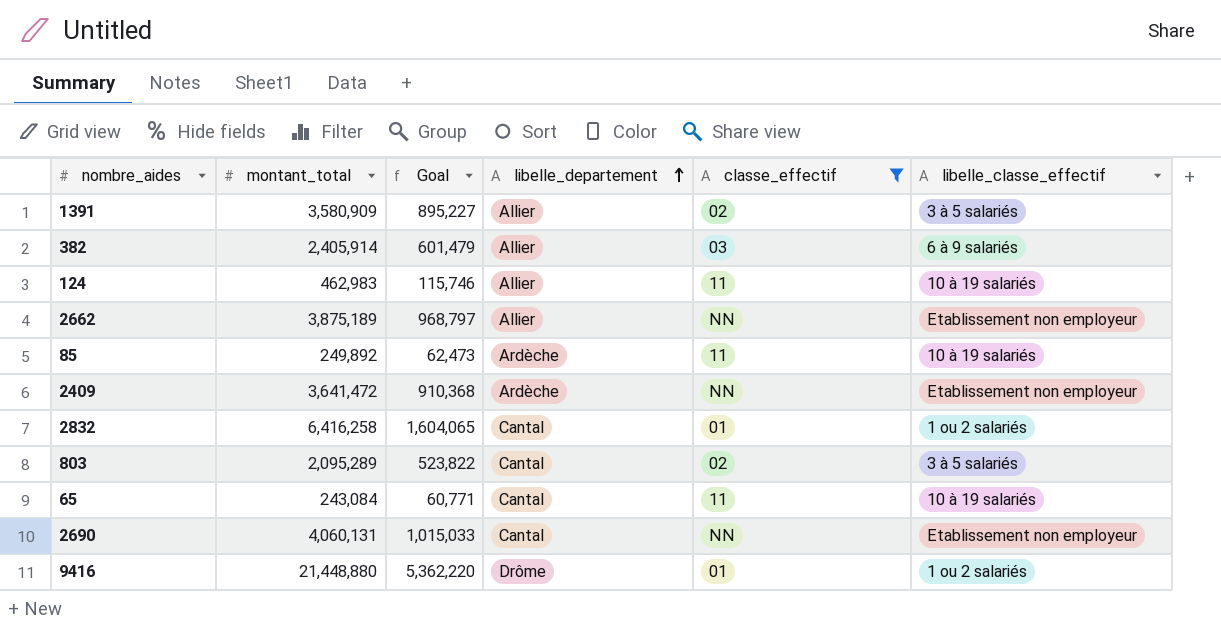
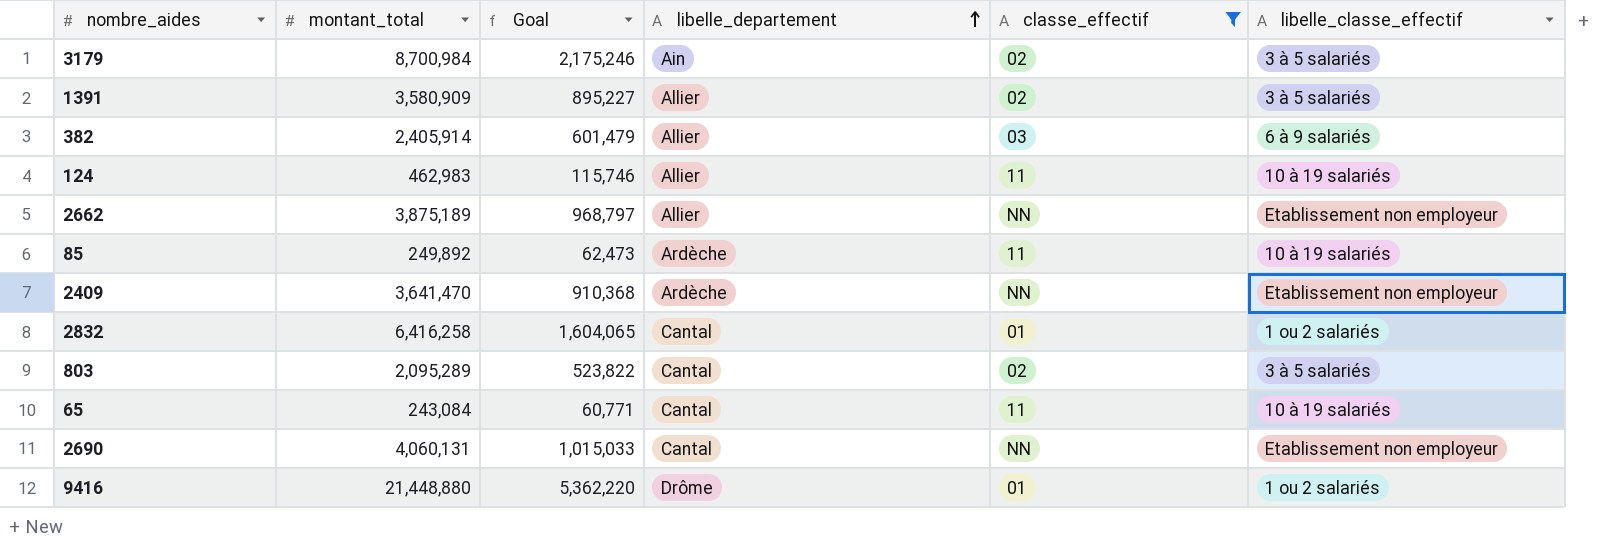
row 3179: none -> 8,700,984 | 2,175,246 | Ain | 02 | 3 à 5 salariés
2409 | montant_total: 3,641,472 -> 3,641,470

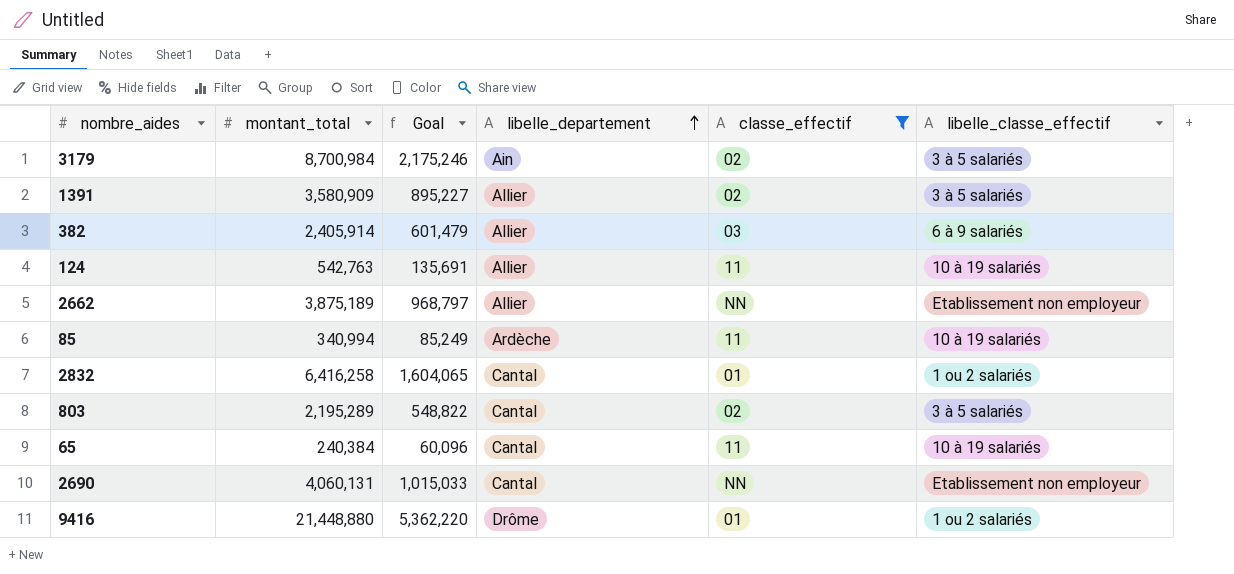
row 2409: 3,641,470 | 910,368 | Ardèche | NN | Etablissement non employeur -> none
124 | montant_total: 462,983 -> 542,763
124 | Goal: 115,746 -> 135,691
85 | montant_total: 249,892 -> 340,994
85 | Goal: 62,473 -> 85,249
803 | montant_total: 2,095,289 -> 2,195,289
803 | Goal: 523,822 -> 548,822
65 | montant_total: 243,084 -> 240,384
65 | Goal: 60,771 -> 60,096

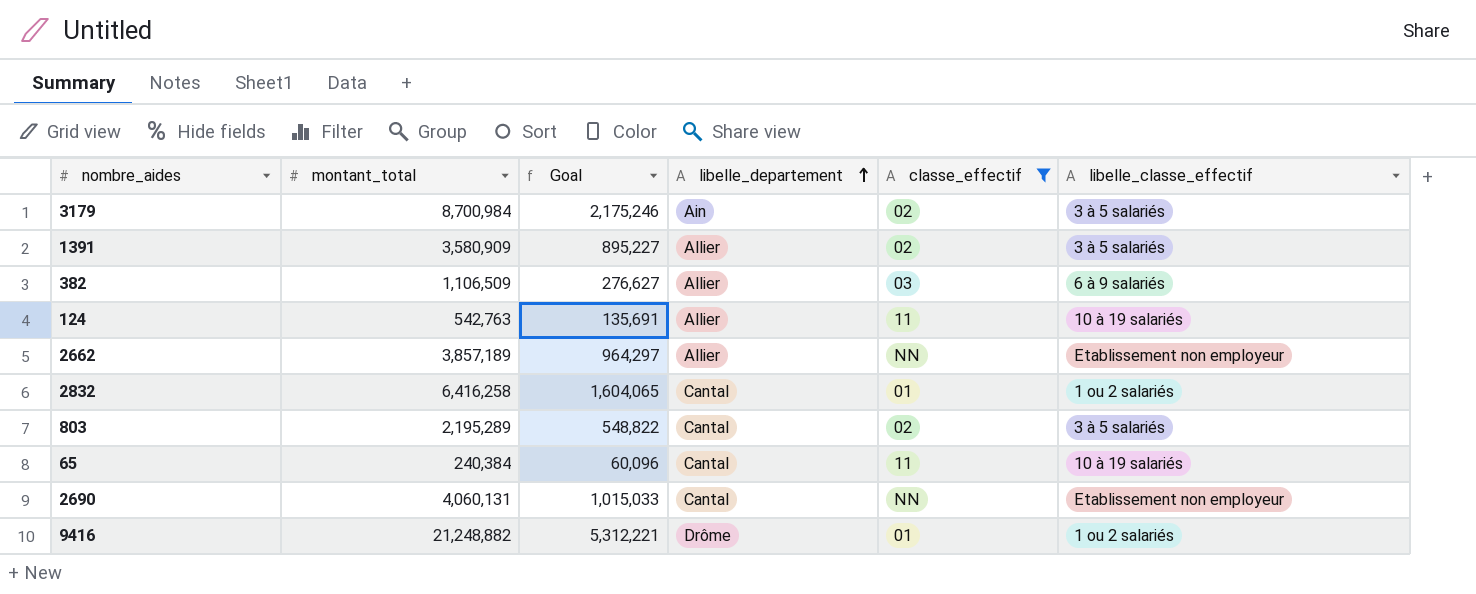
row 85: 340,994 | 85,249 | Ardèche | 11 | 10 à 19 salariés -> none
382 | montant_total: 2,405,914 -> 1,106,509
382 | Goal: 601,479 -> 276,627
2662 | montant_total: 3,875,189 -> 3,857,189
2662 | Goal: 968,797 -> 964,297
9416 | montant_total: 21,448,880 -> 21,248,882
9416 | Goal: 5,362,220 -> 5,312,221

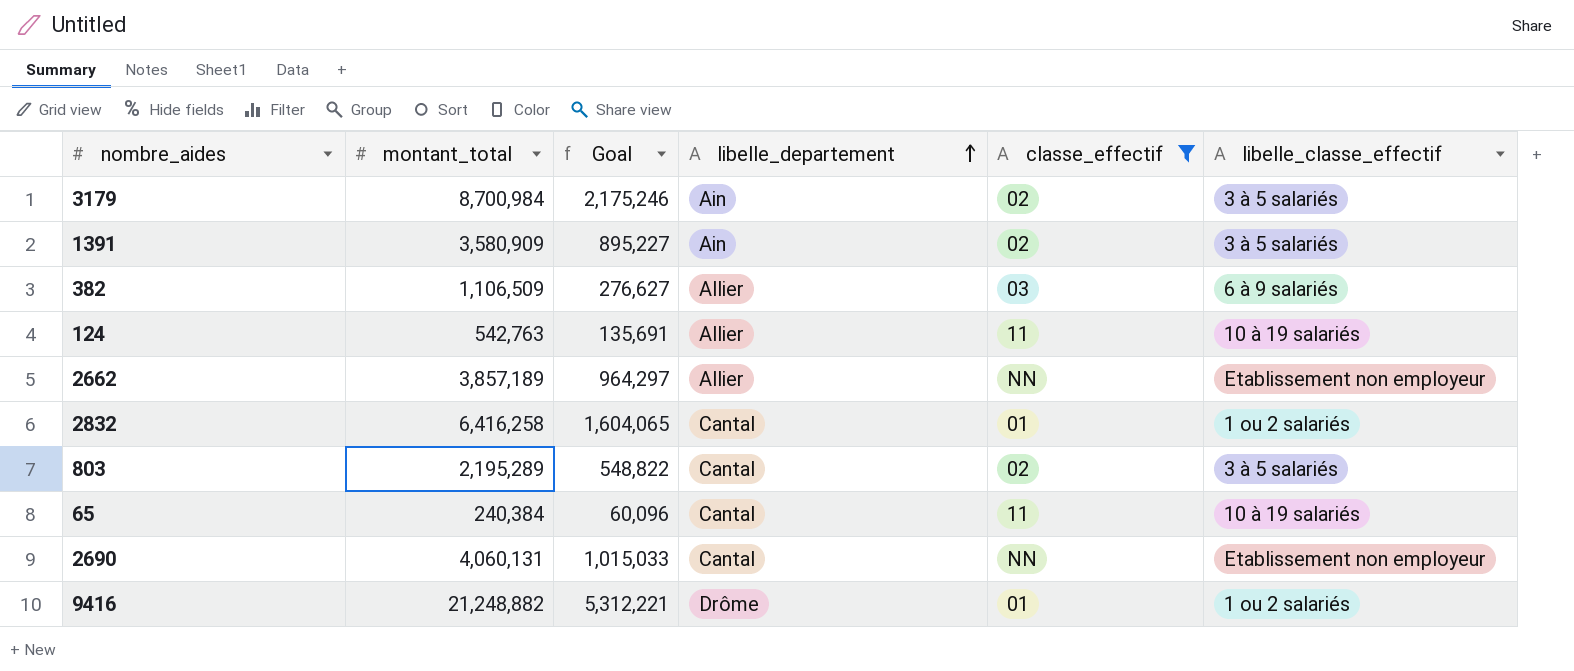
1391 | libelle_departement: Allier -> Ain

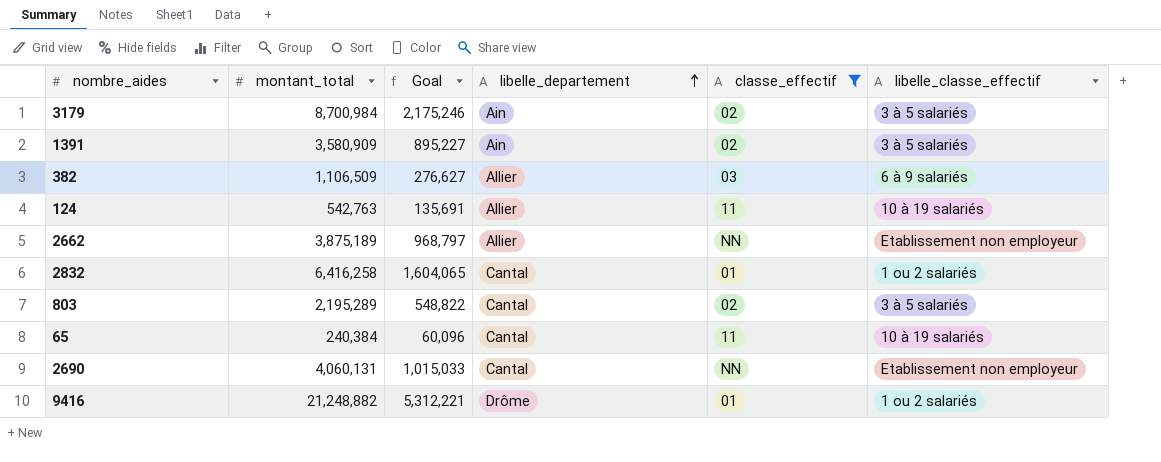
2662 | montant_total: 3,857,189 -> 3,875,189
2662 | Goal: 964,297 -> 968,797

